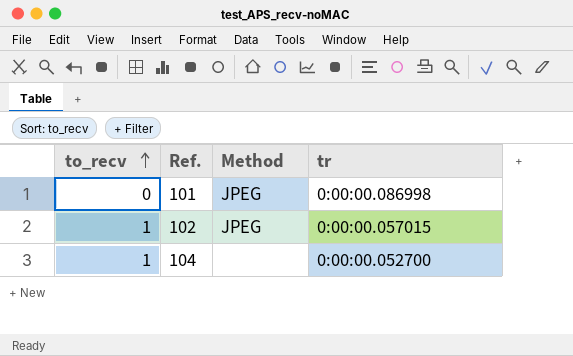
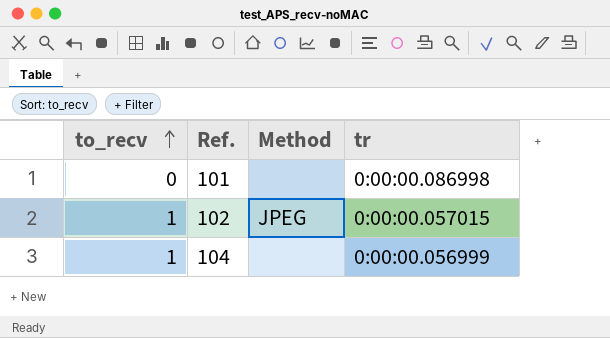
101 | Method: JPEG -> none
104 | tr: 0:00:00.052700 -> 0:00:00.056999

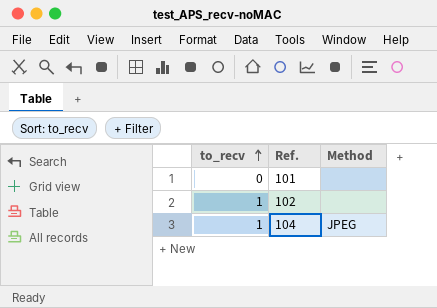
column tr | position: 4 -> none
102 | Method: JPEG -> none
104 | Method: none -> JPEG

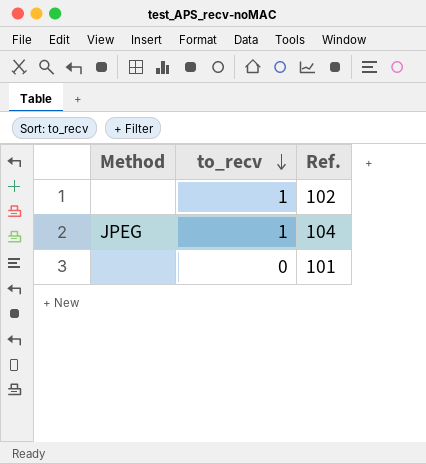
row order: to_recv ascending -> to_recv descending
column Method | position: 3 -> 1

